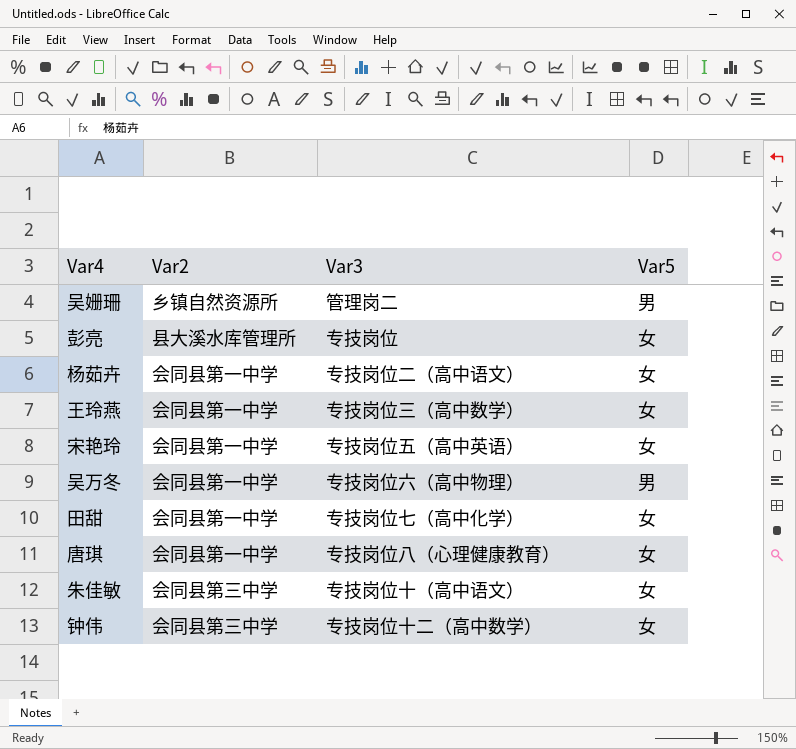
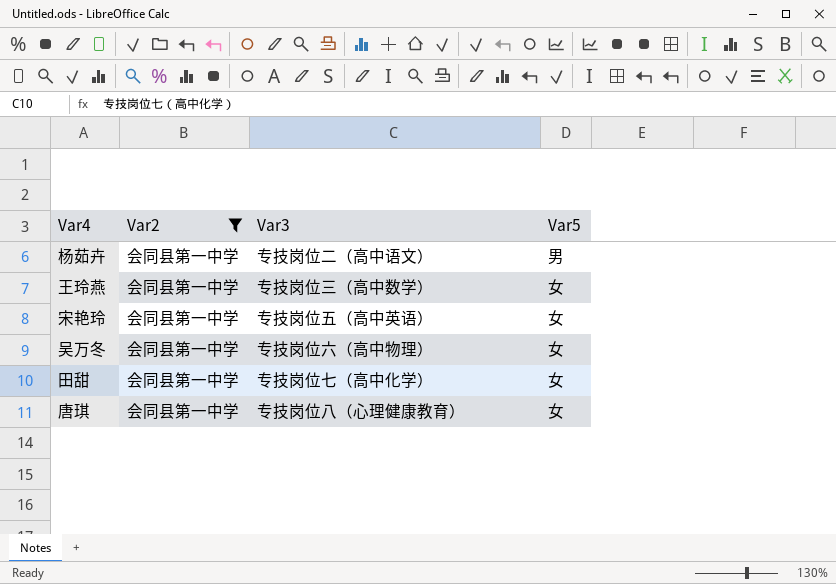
filter: none -> Var2 = 会同县第一中学
杨茹卉 | Var5: 女 -> 男
吴万冬 | Var5: 男 -> 女

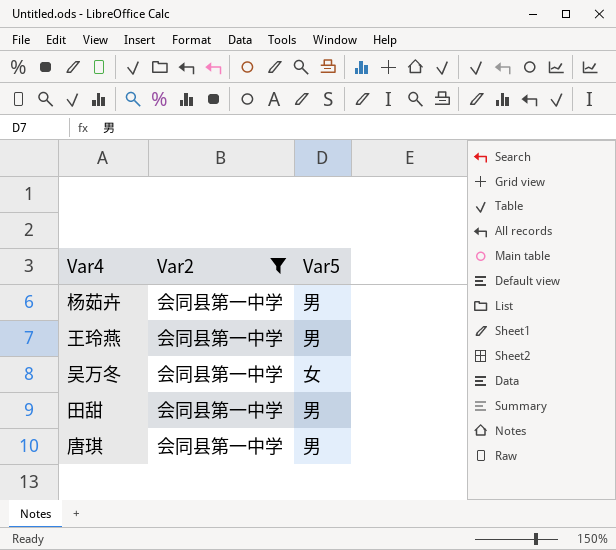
column Var3 | position: 3 -> none
row 宋艳玲: 会同县第一中学 | 专技岗位五（高中英语） | 女 -> none
王玲燕 | Var5: 女 -> 男
田甜 | Var5: 女 -> 男
唐琪 | Var5: 女 -> 男

